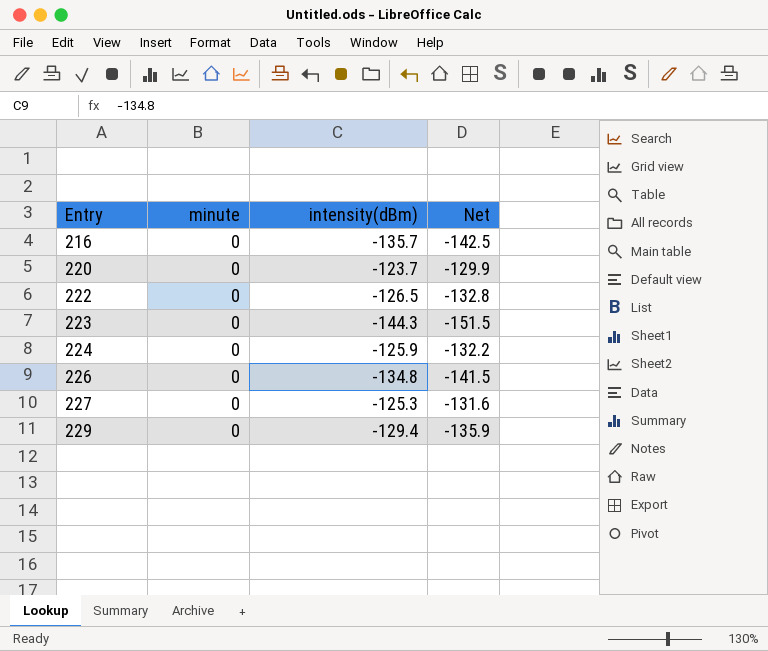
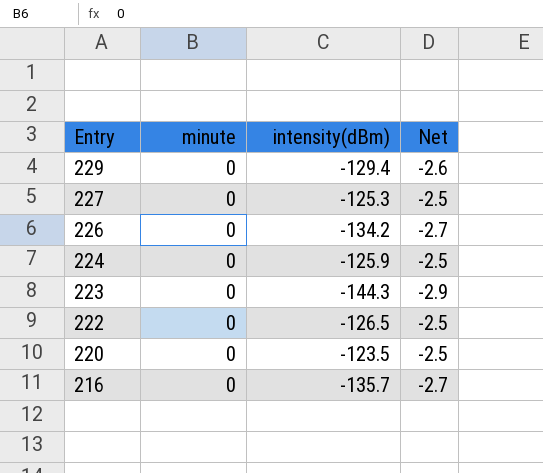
row order: Entry ascending -> Entry descending
column Net | formula: [intensity(dBm)] * 1.05 -> [intensity(dBm)] * 0.02
226 | intensity(dBm): -134.8 -> -134.2
220 | intensity(dBm): -123.7 -> -123.5

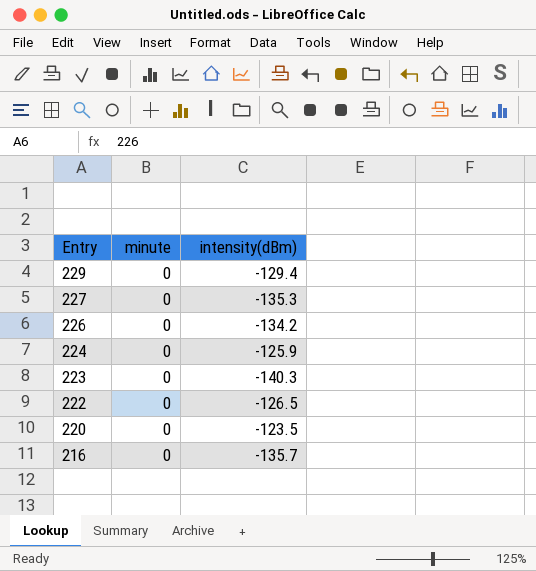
column Net | formula: [intensity(dBm)] * 0.02 -> none
227 | intensity(dBm): -125.3 -> -135.3
223 | intensity(dBm): -144.3 -> -140.3

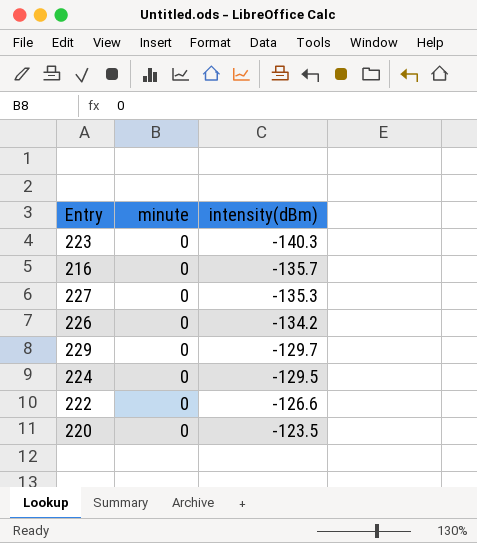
row order: Entry descending -> intensity(dBm) ascending
229 | intensity(dBm): -129.4 -> -129.7
224 | intensity(dBm): -125.9 -> -129.5
222 | intensity(dBm): -126.5 -> -126.6

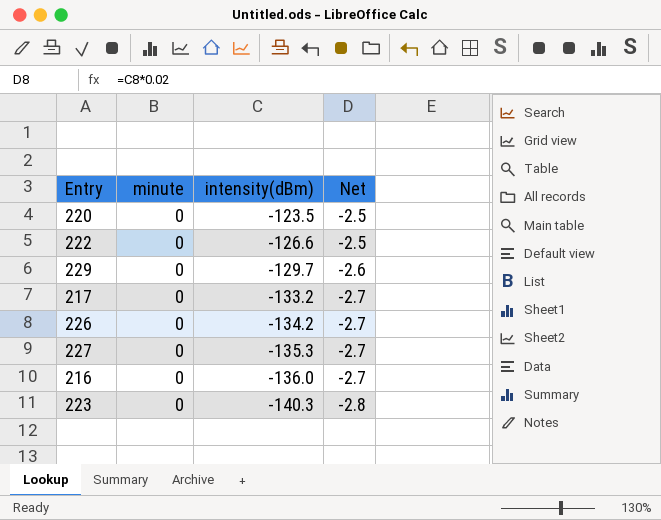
row order: intensity(dBm) ascending -> intensity(dBm) descending
column Net | formula: none -> [intensity(dBm)] * 0.02
row 224: 0 | -129.5 -> none
row 217: none -> 0 | -133.2 | -2.7
216 | intensity(dBm): -135.7 -> -136.0

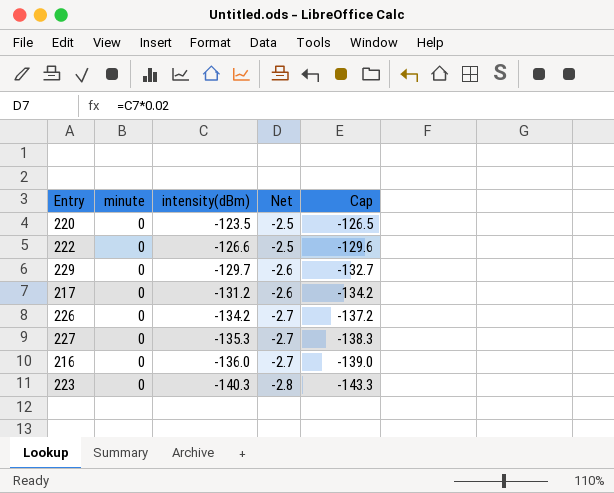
column Cap | formula: none -> [intensity(dBm)] - 3
217 | intensity(dBm): -133.2 -> -131.2
217 | Net: -2.7 -> -2.6

